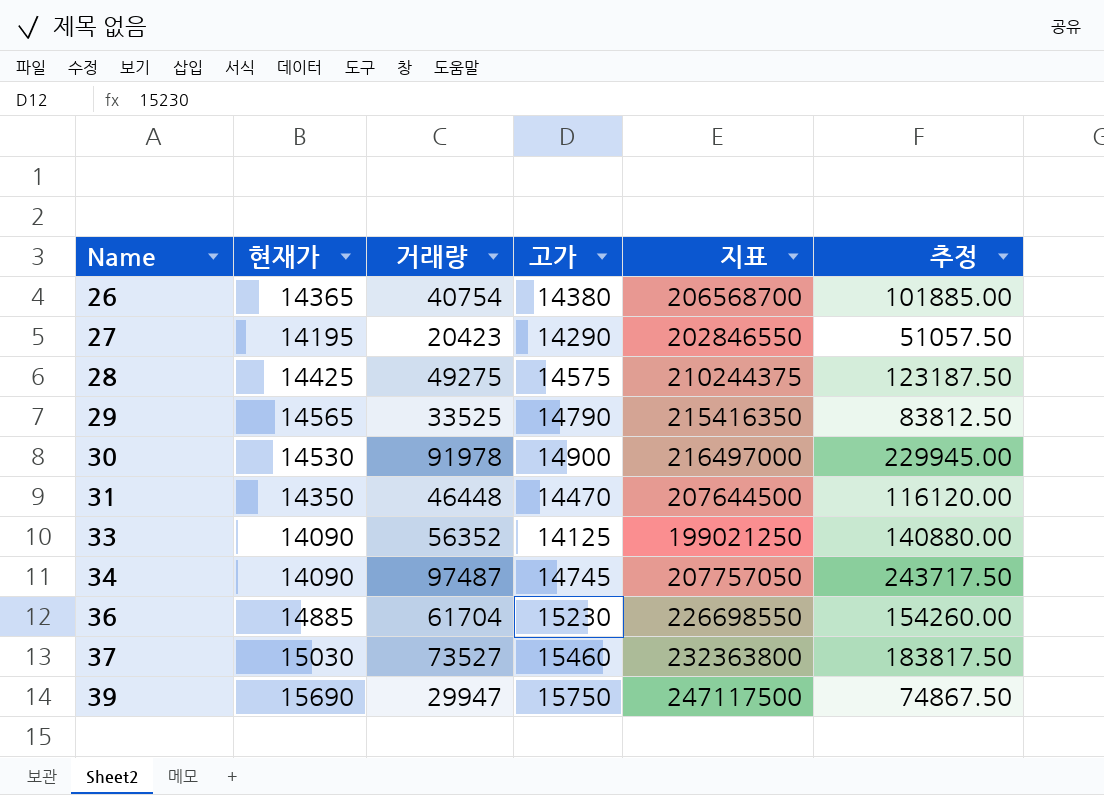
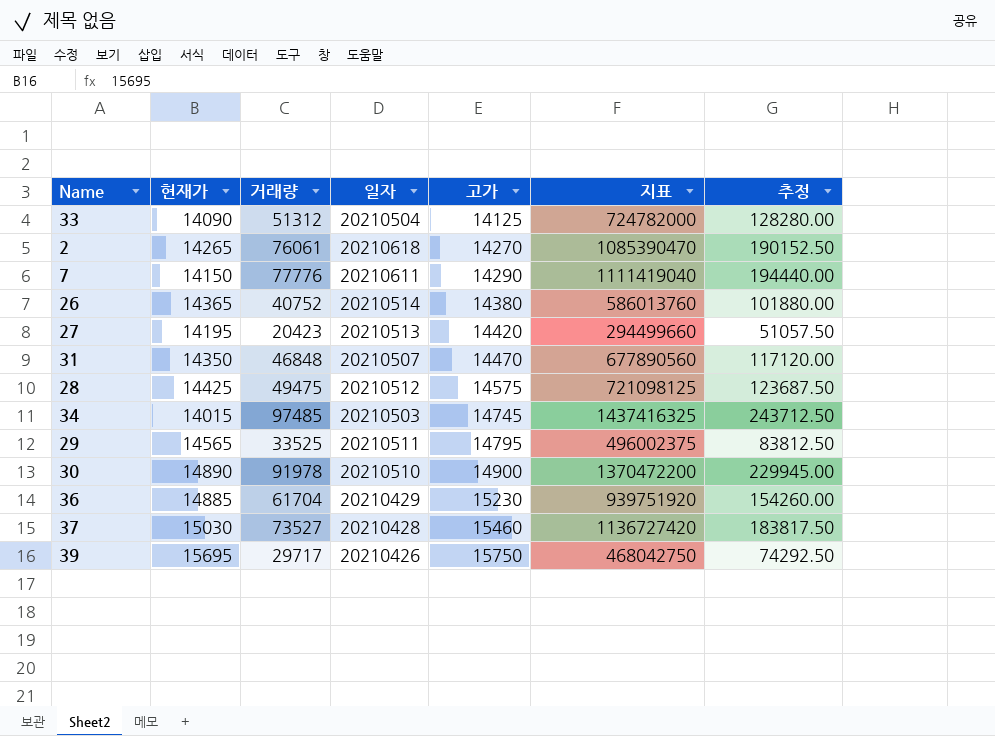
row order: Name ascending -> 고가 ascending
column 일자 | position: none -> 4
column 지표 | formula: [현재가] * [고가] -> [거래량] * [고가]
33 | 거래량: 56352 -> 51312
33 | 추정: 140880.00 -> 128280.00
row 2: none -> 14265 | 76061 | 20210618 | 14270 | 1085390470 | 190152.50
row 7: none -> 14150 | 77776 | 20210611 | 14290 | 1111419040 | 194440.00
26 | 거래량: 40754 -> 40752
26 | 추정: 101885.00 -> 101880.00
27 | 고가: 14290 -> 14420
31 | 거래량: 46448 -> 46848
31 | 추정: 116120.00 -> 117120.00
28 | 거래량: 49275 -> 49475
28 | 추정: 123187.50 -> 123687.50
34 | 현재가: 14090 -> 14015
34 | 거래량: 97487 -> 97485
34 | 추정: 243717.50 -> 243712.50
29 | 고가: 14790 -> 14795
30 | 현재가: 14530 -> 14890
39 | 현재가: 15690 -> 15695
39 | 거래량: 29947 -> 29717
39 | 추정: 74867.50 -> 74292.50

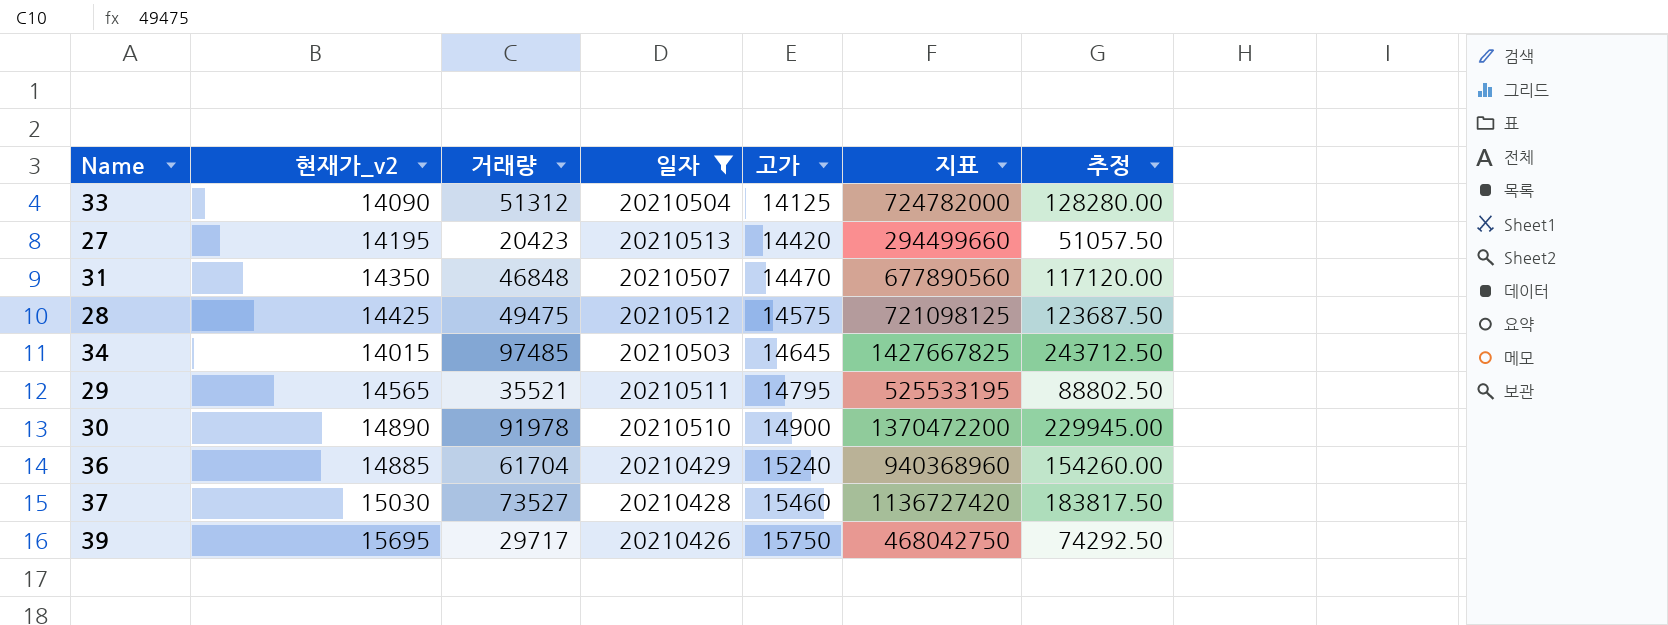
filter: none -> 일자 <= 20210513
column name: 현재가 -> 현재가_v2
34 | 고가: 14745 -> 14645
34 | 지표: 1437416325 -> 1427667825
29 | 거래량: 33525 -> 35521
29 | 지표: 496002375 -> 525533195
29 | 추정: 83812.50 -> 88802.50
36 | 고가: 15230 -> 15240
36 | 지표: 939751920 -> 940368960

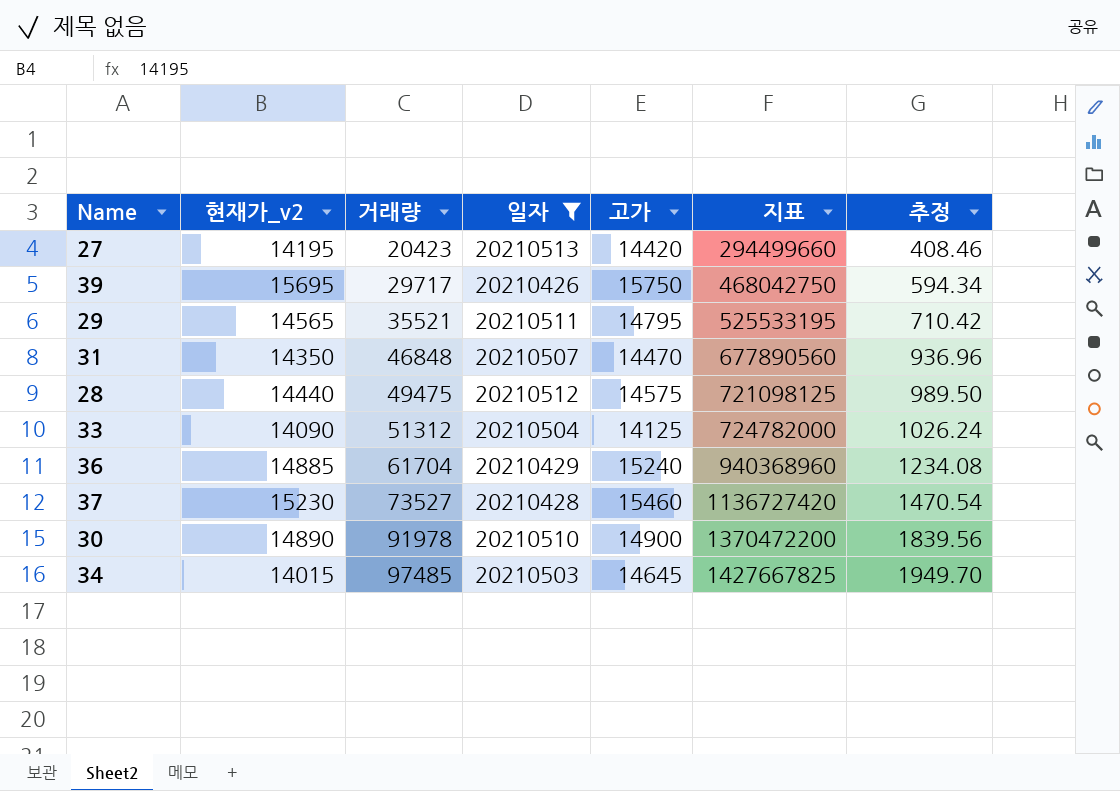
row order: 고가 ascending -> 거래량 ascending
column 추정 | formula: [거래량] * 2.5 -> [거래량] * 0.02
28 | 현재가_v2: 14425 -> 14440
37 | 현재가_v2: 15030 -> 15230

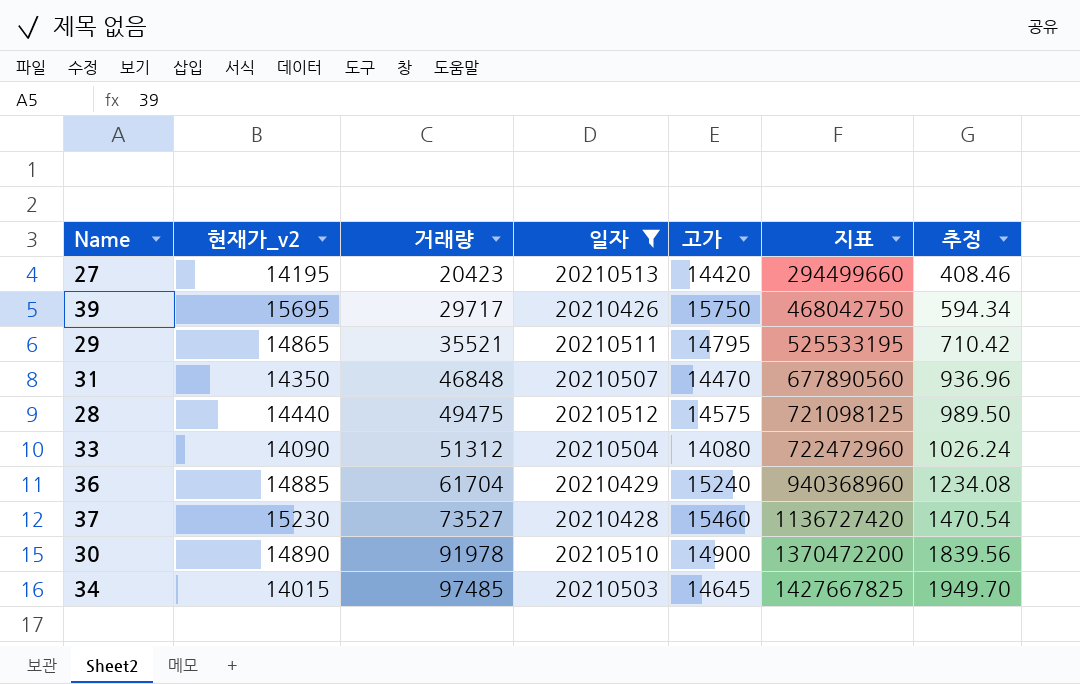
29 | 현재가_v2: 14565 -> 14865
33 | 고가: 14125 -> 14080
33 | 지표: 724782000 -> 722472960

